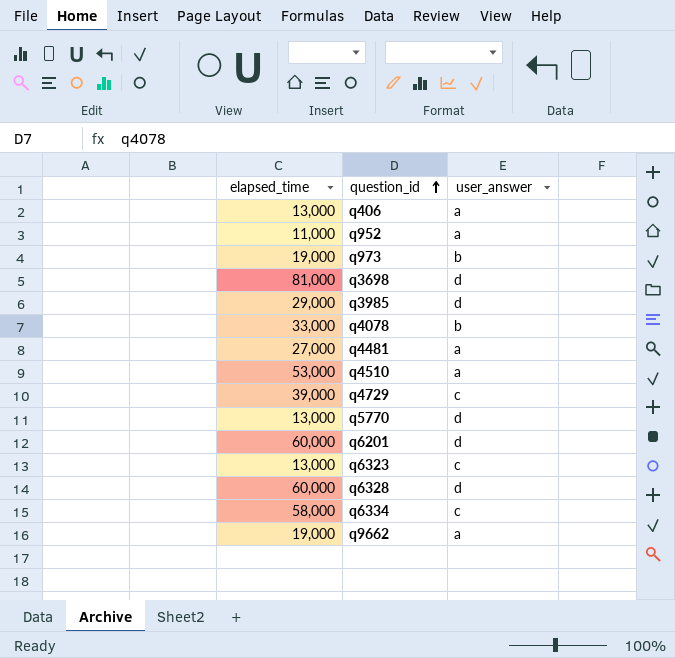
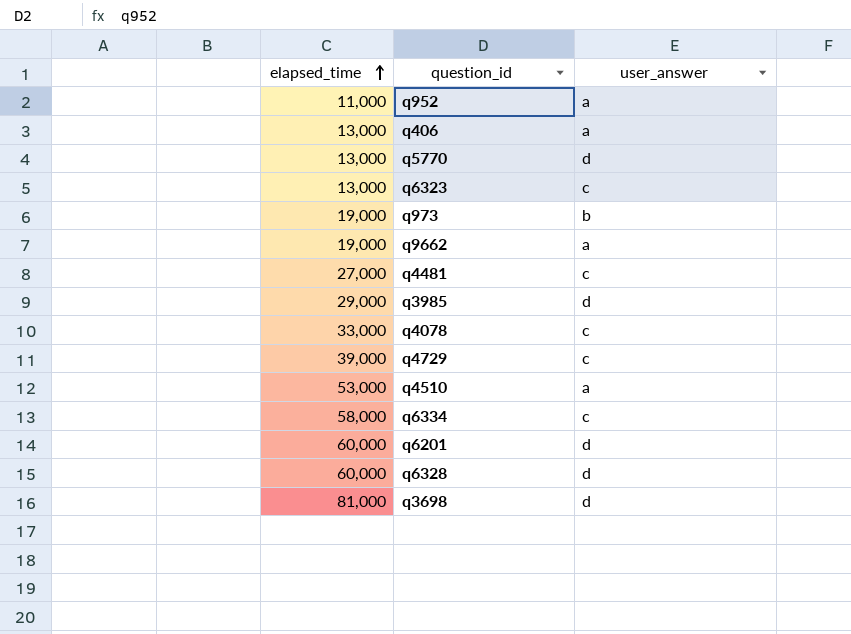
row order: question_id ascending -> elapsed_time ascending
q4481 | user_answer: a -> c
q4078 | user_answer: b -> c

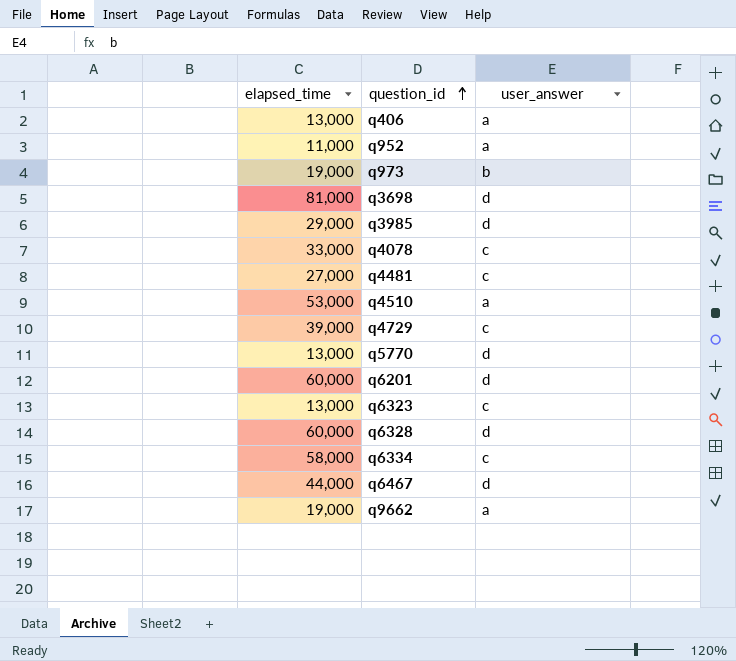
row order: elapsed_time ascending -> question_id ascending
row q6467: none -> 44,000 | d

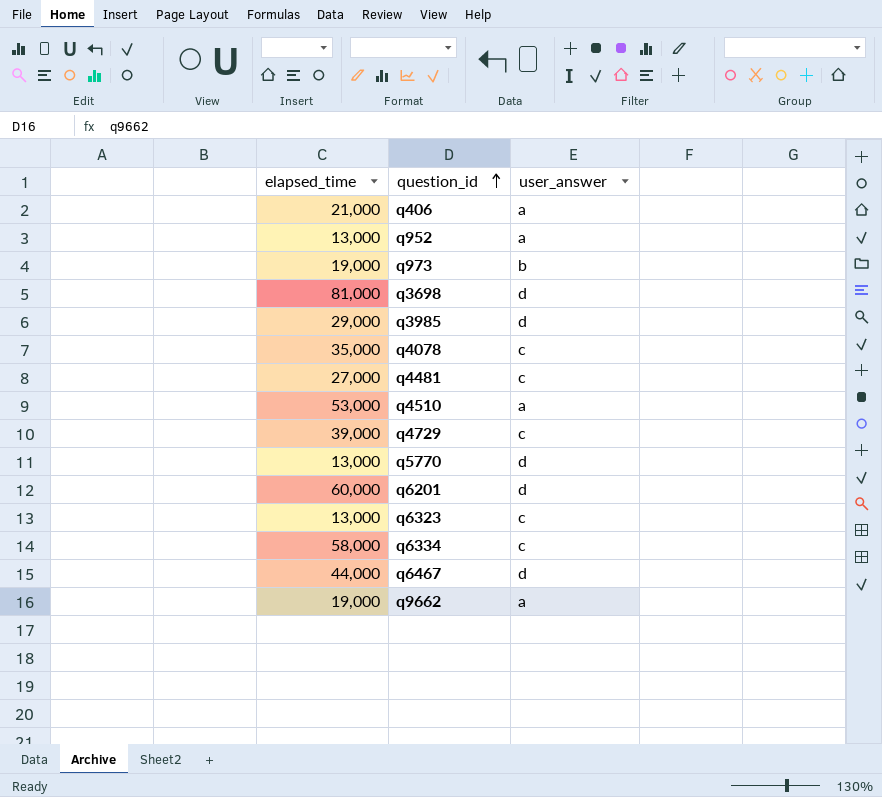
row q6328: 60,000 | d -> none
q406 | elapsed_time: 13,000 -> 21,000
q952 | elapsed_time: 11,000 -> 13,000
q4078 | elapsed_time: 33,000 -> 35,000

